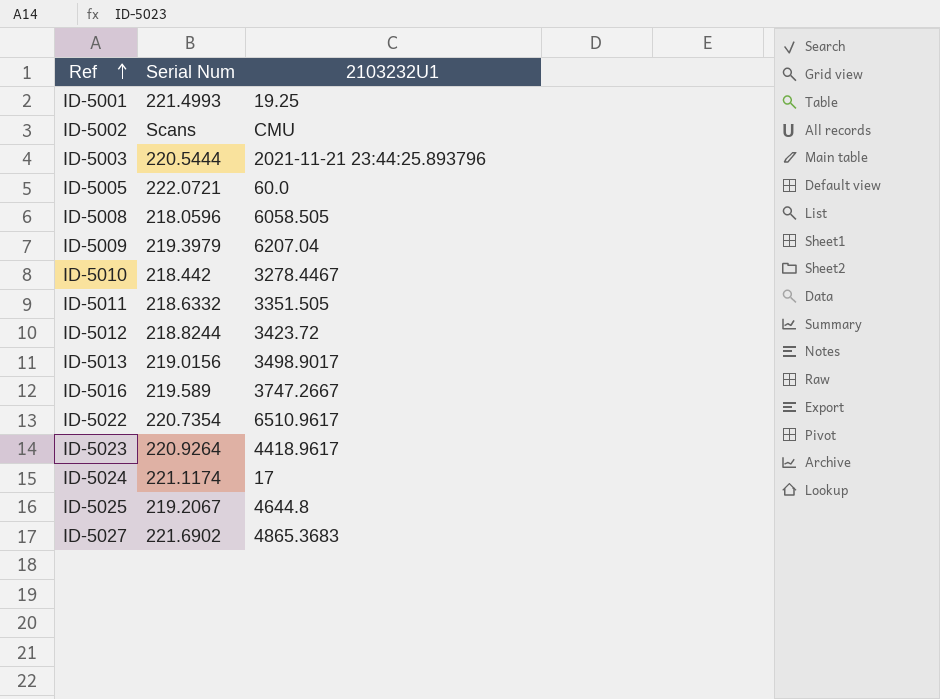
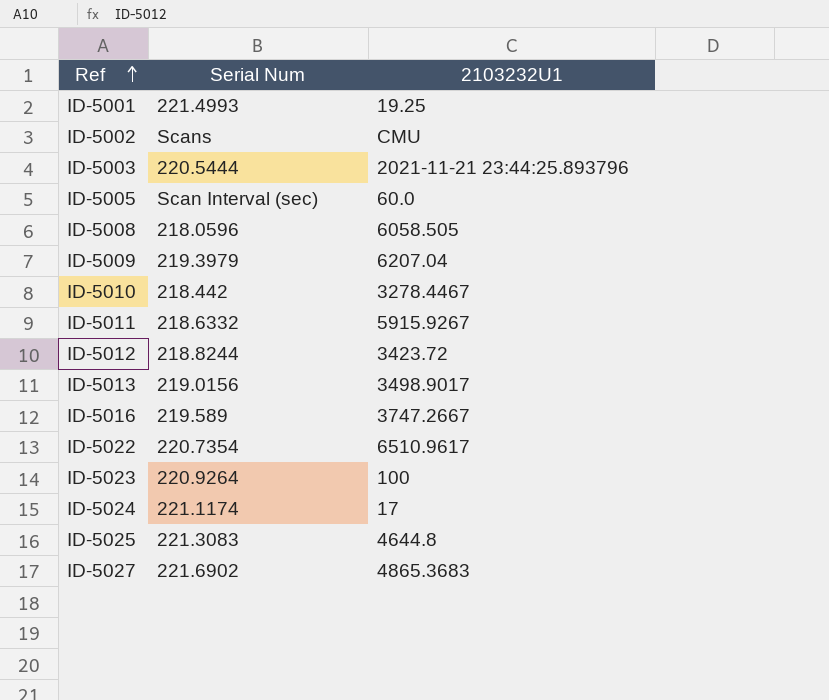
ID-5005 | Serial Num: 222.0721 -> Scan Interval (sec)
ID-5011 | 2103232U1: 3351.505 -> 5915.9267
ID-5023 | 2103232U1: 4418.9617 -> 100
ID-5025 | Serial Num: 219.2067 -> 221.3083

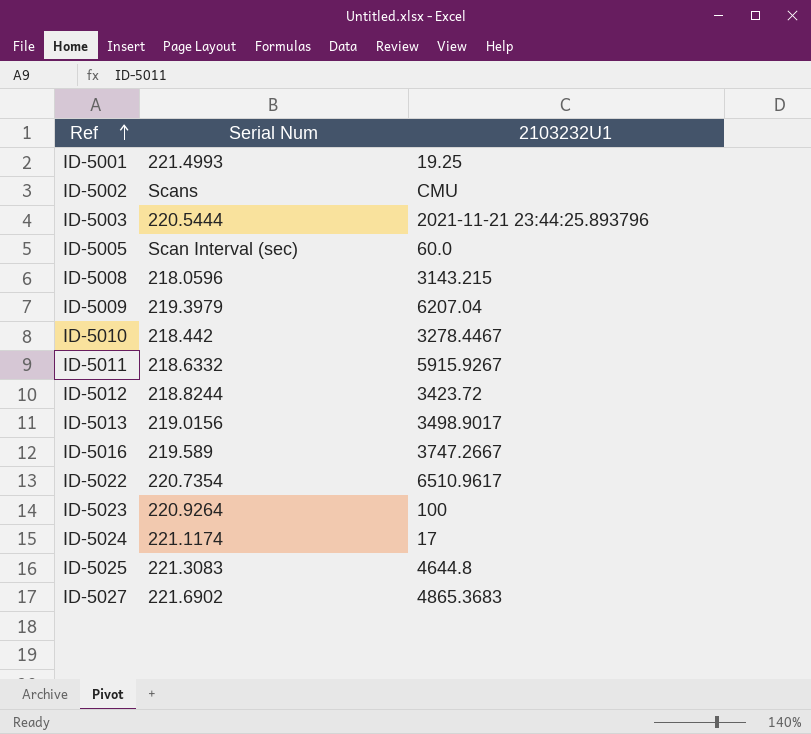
ID-5008 | 2103232U1: 6058.505 -> 3143.215

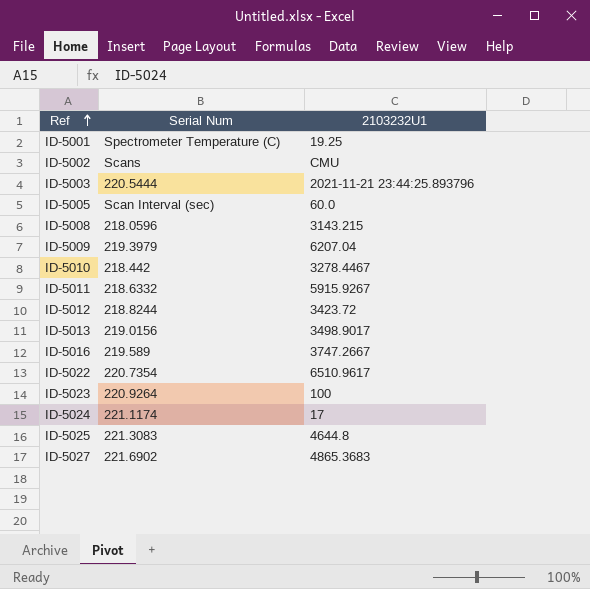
ID-5001 | Serial Num: 221.4993 -> Spectrometer Temperature (C)

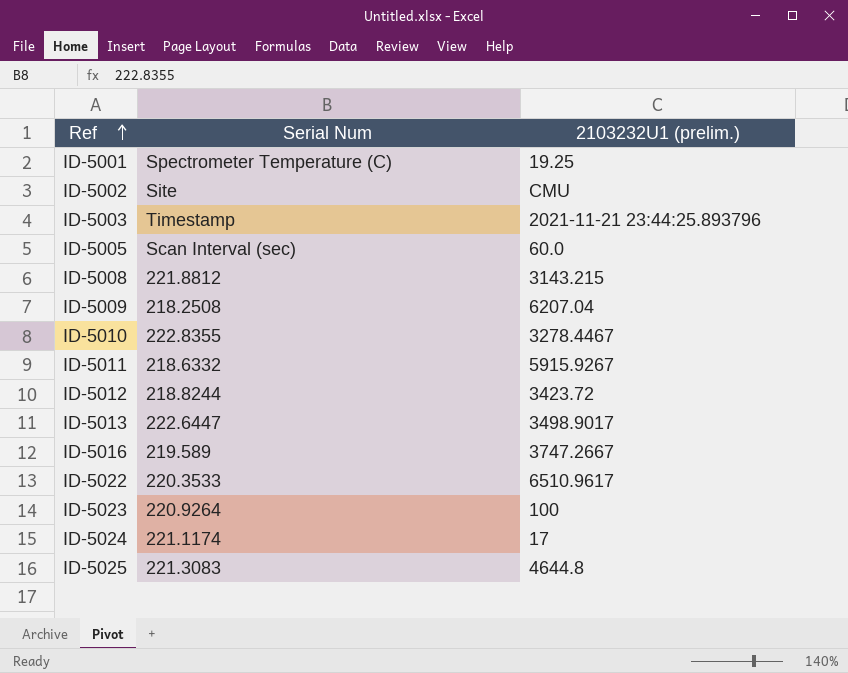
column name: 2103232U1 -> 2103232U1 (prelim.)
row ID-5027: 221.6902 | 4865.3683 -> none
ID-5002 | Serial Num: Scans -> Site
ID-5003 | Serial Num: 220.5444 -> Timestamp
ID-5008 | Serial Num: 218.0596 -> 221.8812
ID-5009 | Serial Num: 219.3979 -> 218.2508
ID-5010 | Serial Num: 218.442 -> 222.8355
ID-5013 | Serial Num: 219.0156 -> 222.6447
ID-5022 | Serial Num: 220.7354 -> 220.3533

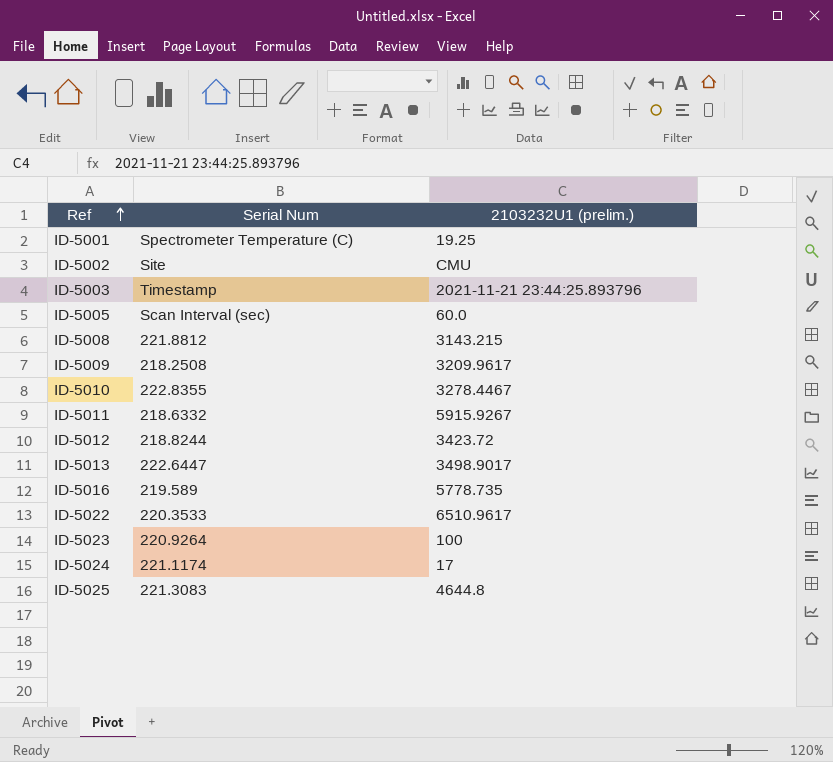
ID-5009 | 2103232U1 (prelim.): 6207.04 -> 3209.9617
ID-5016 | 2103232U1 (prelim.): 3747.2667 -> 5778.735

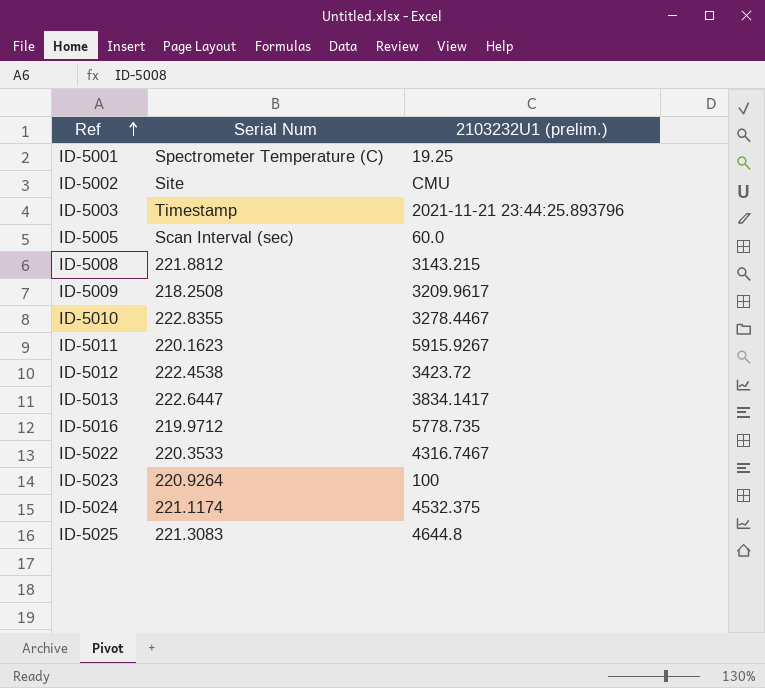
ID-5011 | Serial Num: 218.6332 -> 220.1623
ID-5012 | Serial Num: 218.8244 -> 222.4538
ID-5013 | 2103232U1 (prelim.): 3498.9017 -> 3834.1417
ID-5016 | Serial Num: 219.589 -> 219.9712
ID-5022 | 2103232U1 (prelim.): 6510.9617 -> 4316.7467
ID-5024 | 2103232U1 (prelim.): 17 -> 4532.375

